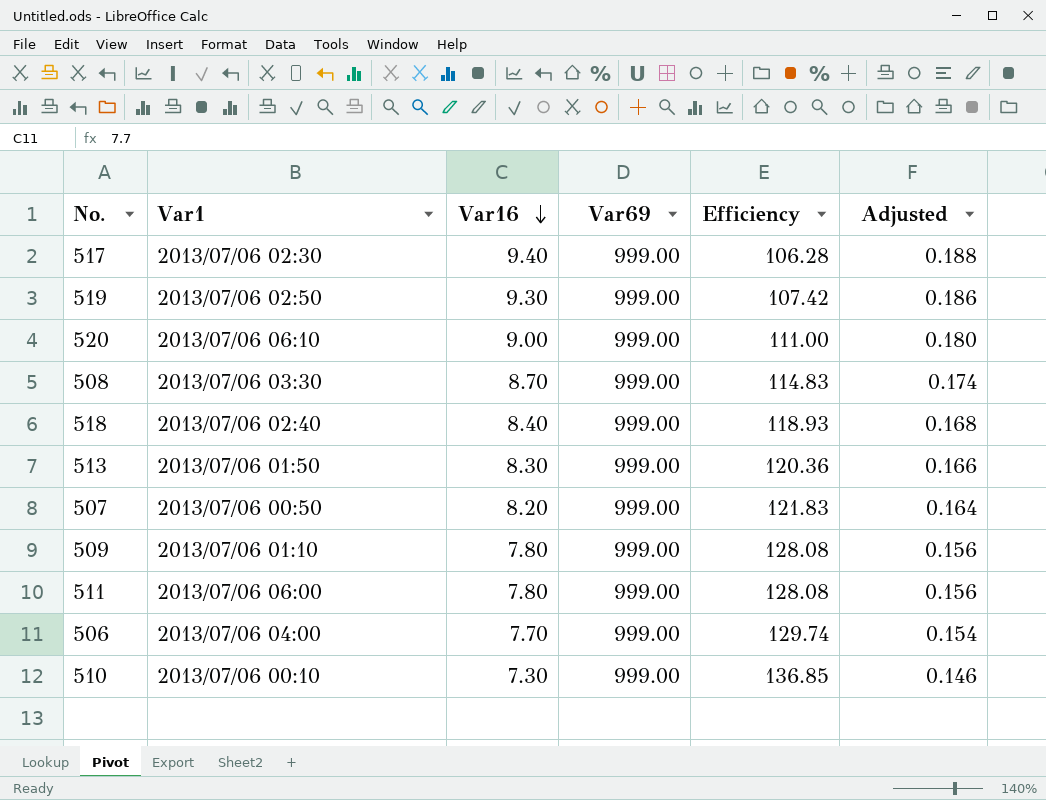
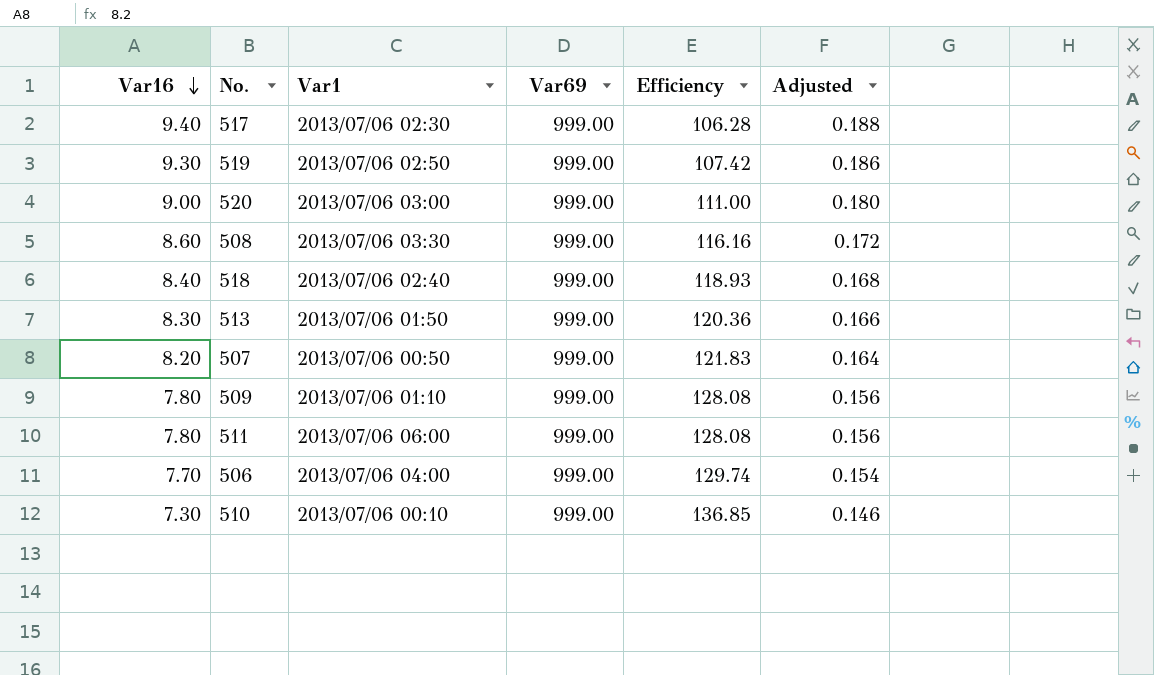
column Var16 | position: 3 -> 1
520 | Var1: 2013/07/06 06:10 -> 2013/07/06 03:00
508 | Var16: 8.70 -> 8.60
508 | Efficiency: 114.83 -> 116.16
508 | Adjusted: 0.174 -> 0.172

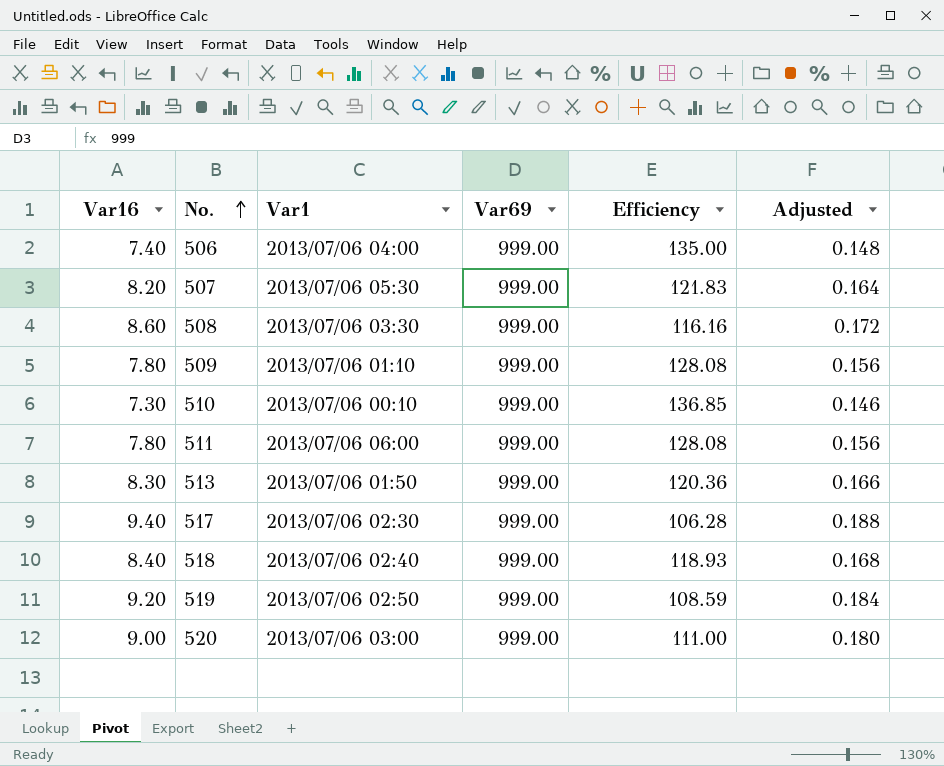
row order: Var16 descending -> No. ascending
506 | Var16: 7.70 -> 7.40
506 | Efficiency: 129.74 -> 135.00
506 | Adjusted: 0.154 -> 0.148
507 | Var1: 2013/07/06 00:50 -> 2013/07/06 05:30
519 | Var16: 9.30 -> 9.20
519 | Efficiency: 107.42 -> 108.59
519 | Adjusted: 0.186 -> 0.184

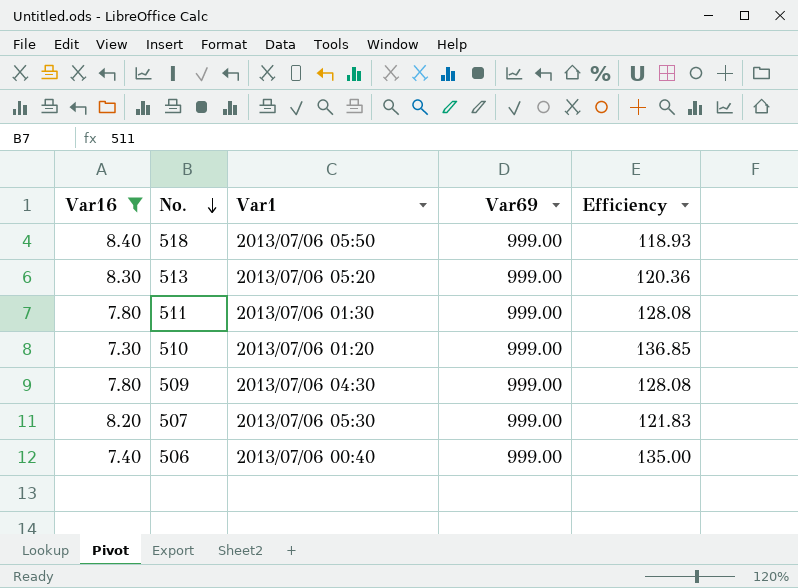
filter: none -> Var16 <= 8.40
row order: No. ascending -> No. descending
column Adjusted | formula: [Var16] * 0.02 -> none
518 | Var1: 2013/07/06 02:40 -> 2013/07/06 05:50
513 | Var1: 2013/07/06 01:50 -> 2013/07/06 05:20
511 | Var1: 2013/07/06 06:00 -> 2013/07/06 01:30
510 | Var1: 2013/07/06 00:10 -> 2013/07/06 01:20
509 | Var1: 2013/07/06 01:10 -> 2013/07/06 04:30
506 | Var1: 2013/07/06 04:00 -> 2013/07/06 00:40

